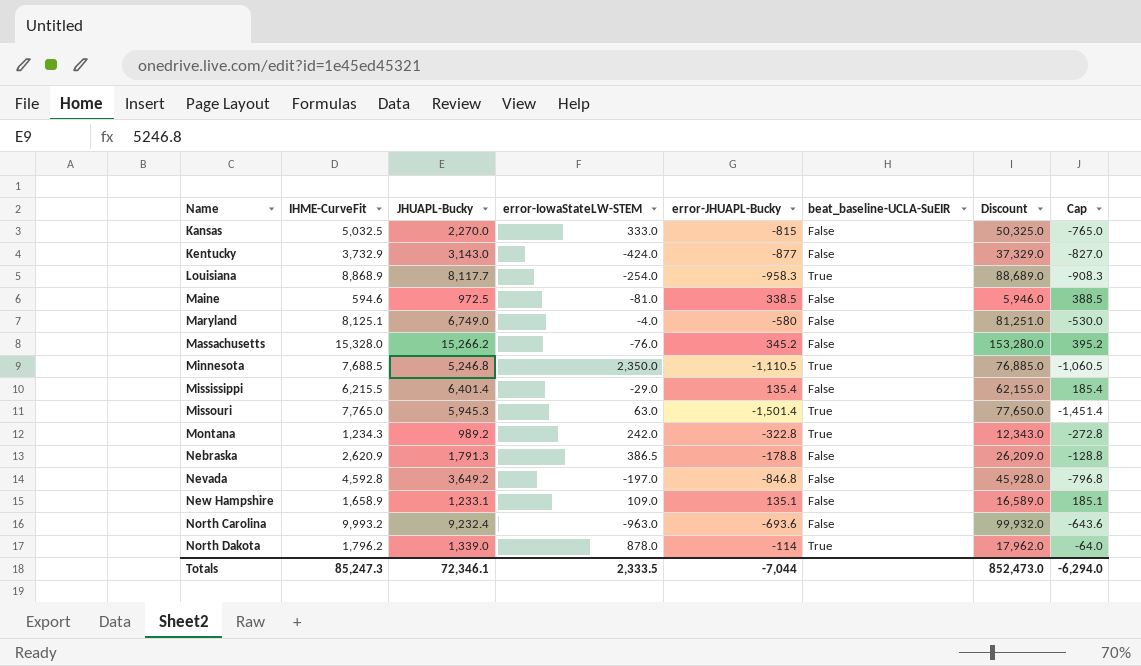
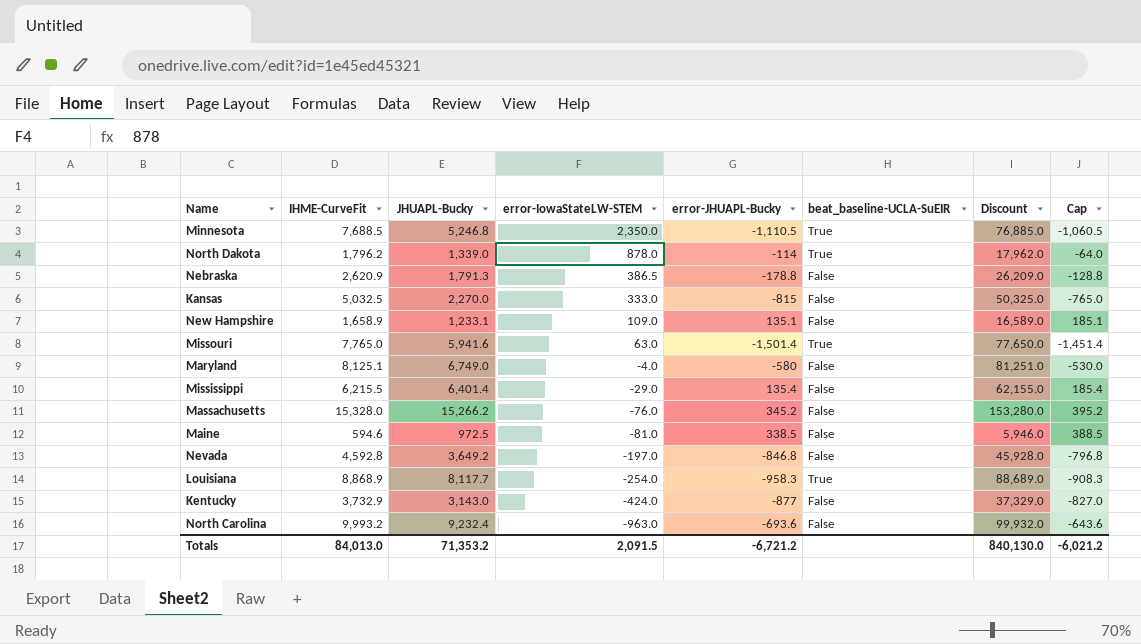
row order: Name ascending -> error-IowaStateLW-STEM descending
row Montana: 1,234.3 | 989.2 | 242.0 | -322.8 | True | 12,343.0 | -272.8 -> none
Missouri | JHUAPL-Bucky: 5,945.3 -> 5,941.6
Totals | IHME-CurveFit: 85,247.3 -> 84,013.0
Totals | JHUAPL-Bucky: 72,346.1 -> 71,353.2
Totals | error-IowaStateLW-STEM: 2,333.5 -> 2,091.5
Totals | error-JHUAPL-Bucky: -7,044 -> -6,721.2
Totals | Discount: 852,473.0 -> 840,130.0
Totals | Cap: -6,294.0 -> -6,021.2

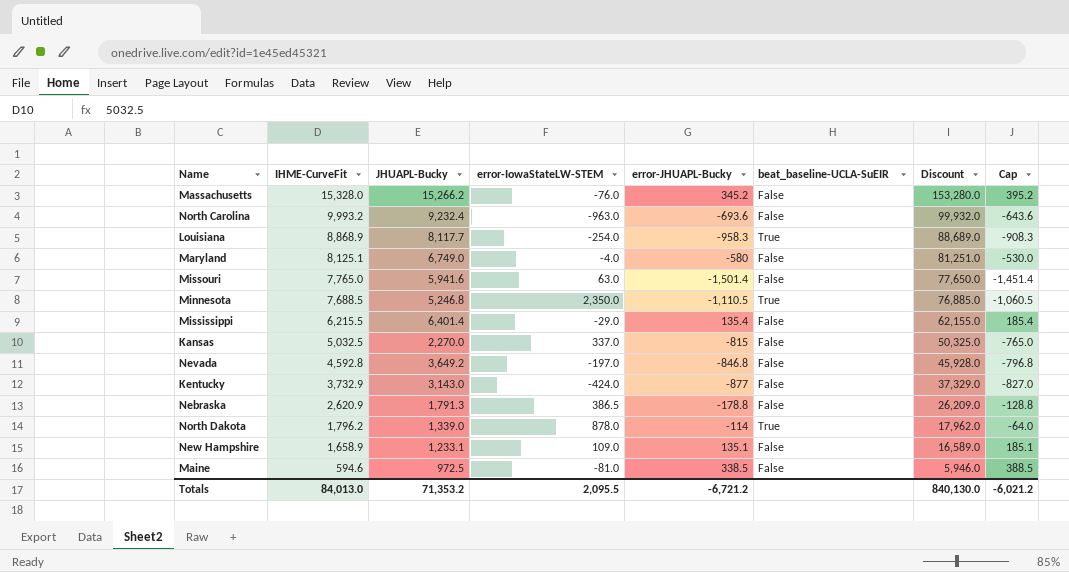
row order: error-IowaStateLW-STEM descending -> IHME-CurveFit descending
Missouri | beat_baseline-UCLA-SuEIR: True -> False
Kansas | error-IowaStateLW-STEM: 333.0 -> 337.0
Totals | error-IowaStateLW-STEM: 2,091.5 -> 2,095.5

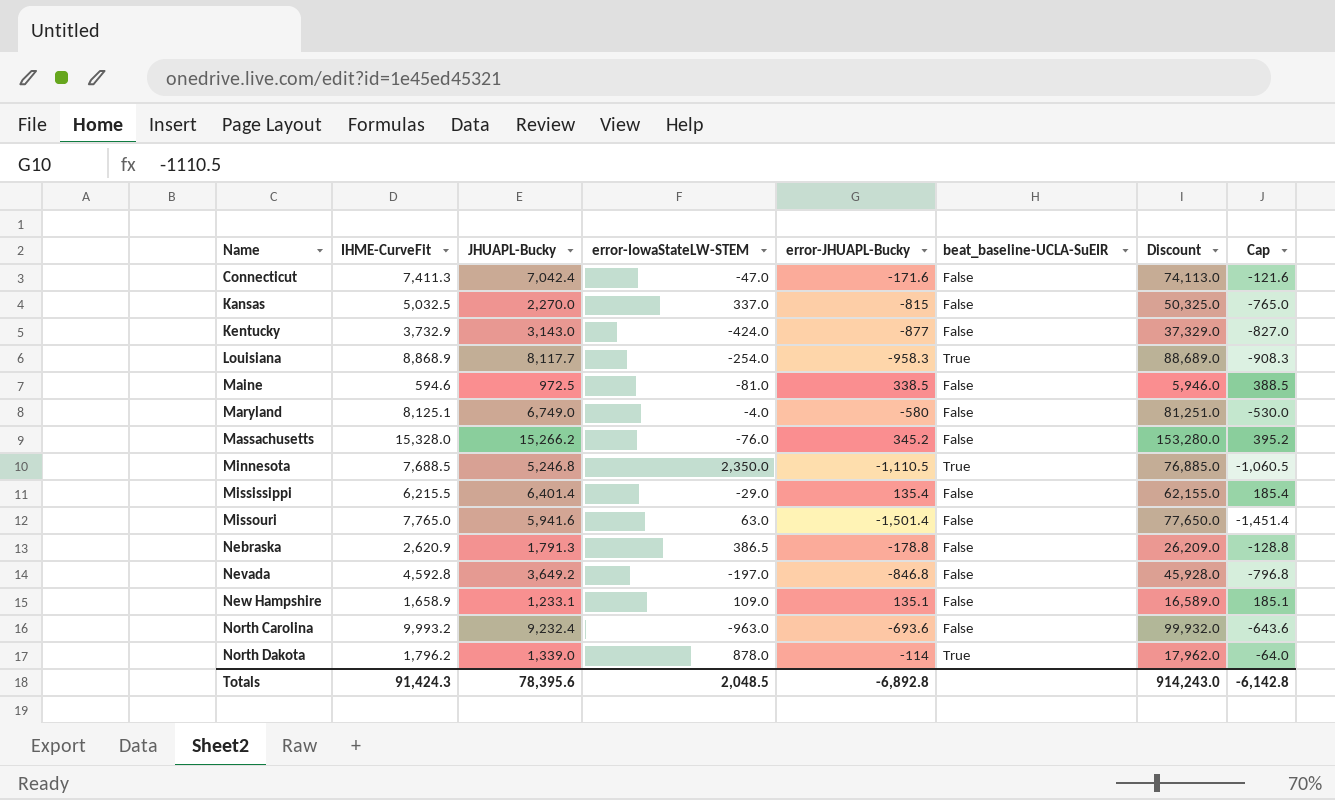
row order: IHME-CurveFit descending -> Name ascending
row Connecticut: none -> 7,411.3 | 7,042.4 | -47.0 | -171.6 | False | 74,113.0 | -121.6
Totals | IHME-CurveFit: 84,013.0 -> 91,424.3
Totals | JHUAPL-Bucky: 71,353.2 -> 78,395.6
Totals | error-IowaStateLW-STEM: 2,095.5 -> 2,048.5
Totals | error-JHUAPL-Bucky: -6,721.2 -> -6,892.8
Totals | Discount: 840,130.0 -> 914,243.0
Totals | Cap: -6,021.2 -> -6,142.8

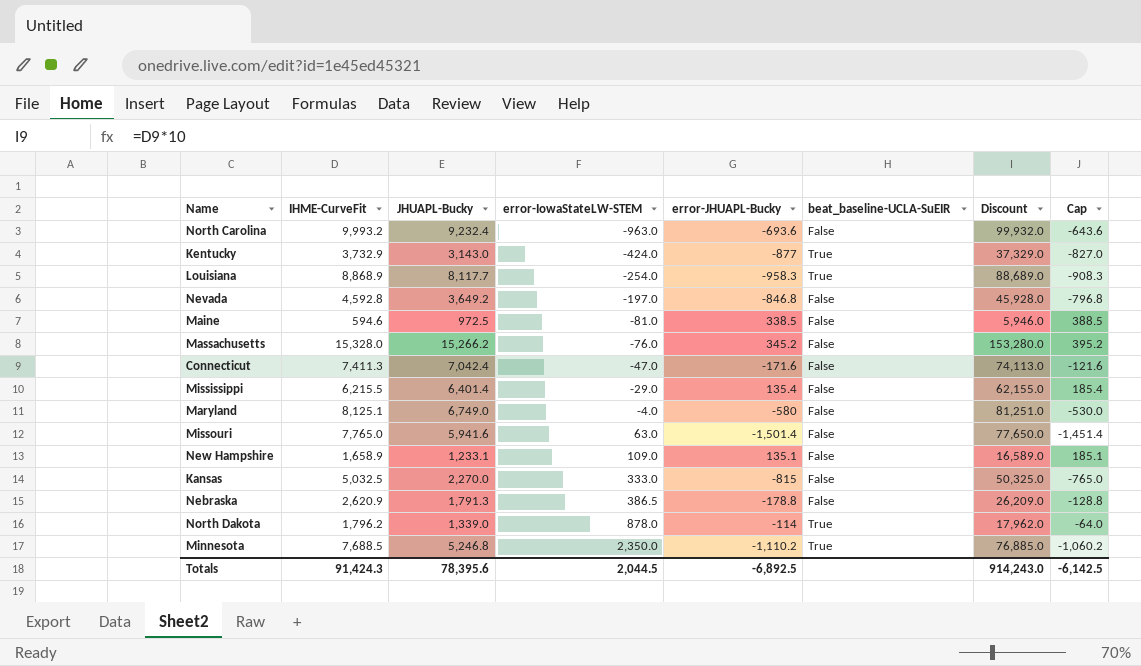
row order: Name ascending -> error-IowaStateLW-STEM ascending
Kentucky | beat_baseline-UCLA-SuEIR: False -> True
Kansas | error-IowaStateLW-STEM: 337.0 -> 333.0
Minnesota | error-JHUAPL-Bucky: -1,110.5 -> -1,110.2
Minnesota | Cap: -1,060.5 -> -1,060.2
Totals | error-IowaStateLW-STEM: 2,048.5 -> 2,044.5
Totals | error-JHUAPL-Bucky: -6,892.8 -> -6,892.5
Totals | Cap: -6,142.8 -> -6,142.5

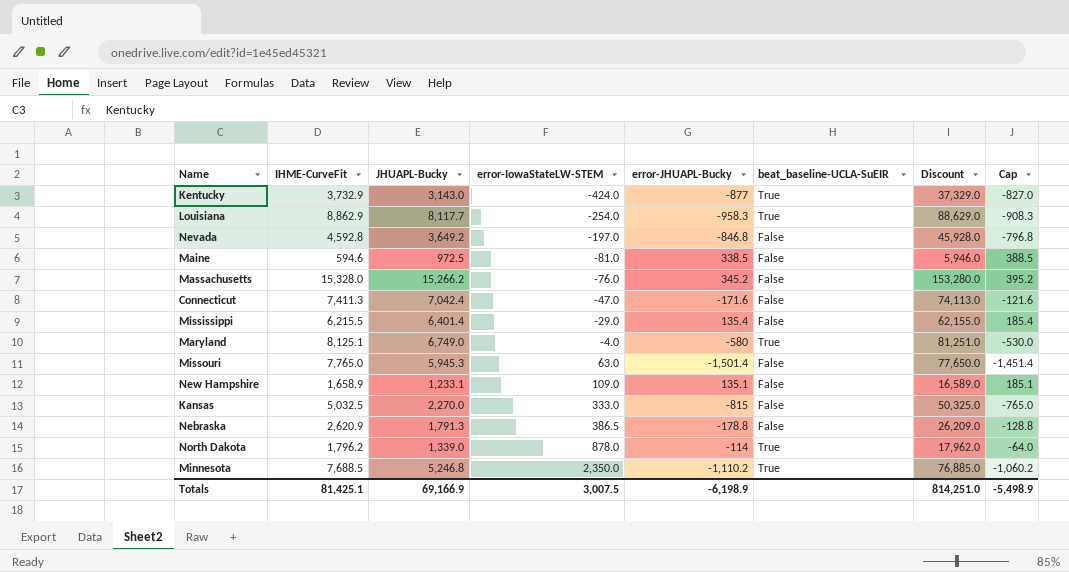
row North Carolina: 9,993.2 | 9,232.4 | -963.0 | -693.6 | False | 99,932.0 | -643.6 -> none
Louisiana | IHME-CurveFit: 8,868.9 -> 8,862.9
Louisiana | Discount: 88,689.0 -> 88,629.0
Maryland | beat_baseline-UCLA-SuEIR: False -> True
Missouri | JHUAPL-Bucky: 5,941.6 -> 5,945.3
Totals | IHME-CurveFit: 91,424.3 -> 81,425.1
Totals | JHUAPL-Bucky: 78,395.6 -> 69,166.9
Totals | error-IowaStateLW-STEM: 2,044.5 -> 3,007.5
Totals | error-JHUAPL-Bucky: -6,892.5 -> -6,198.9
Totals | Discount: 914,243.0 -> 814,251.0
Totals | Cap: -6,142.5 -> -5,498.9

